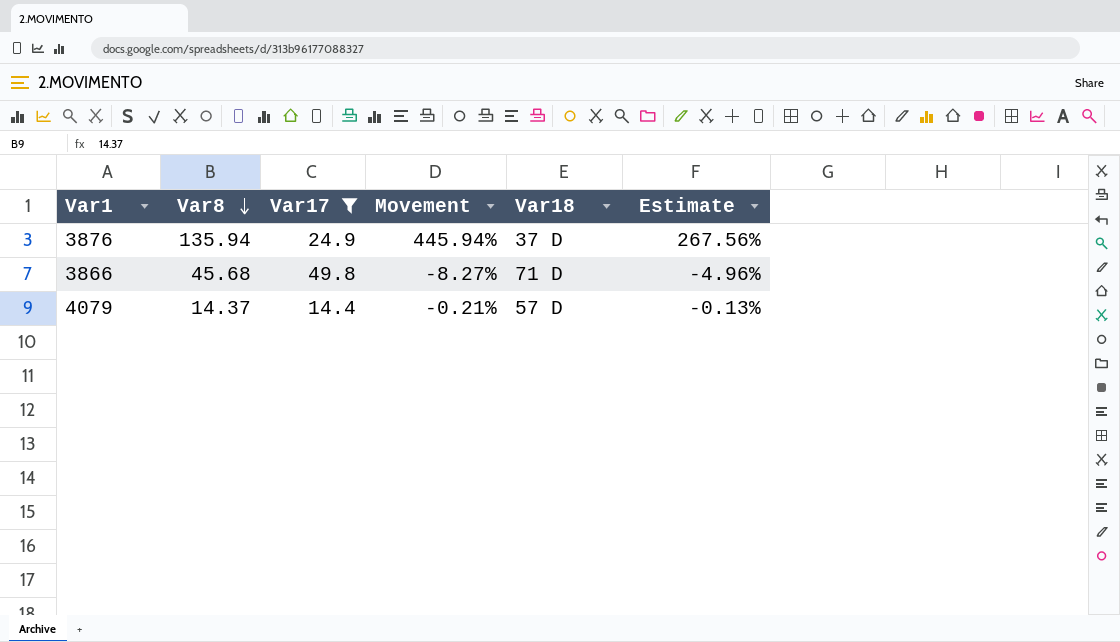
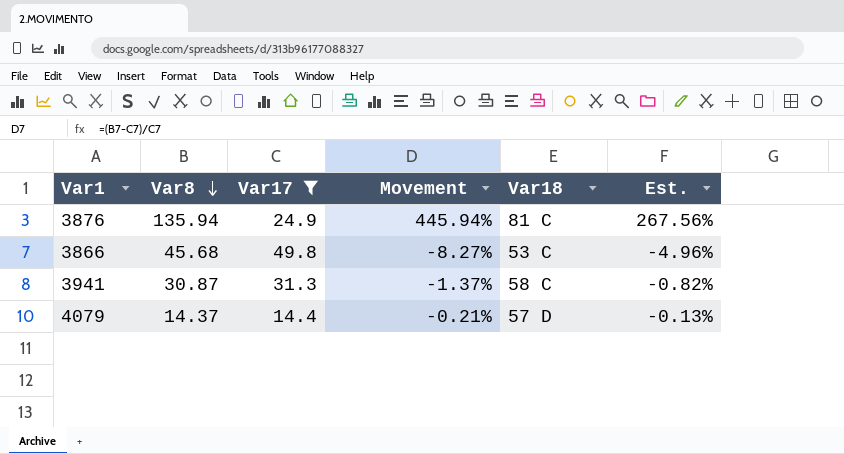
column name: Estimate -> Est.
3876 | Var18: 37 D -> 81 C
3866 | Var18: 71 D -> 53 C
row 3941: none -> 30.87 | 31.3 | -1.37% | 58 C | -0.82%

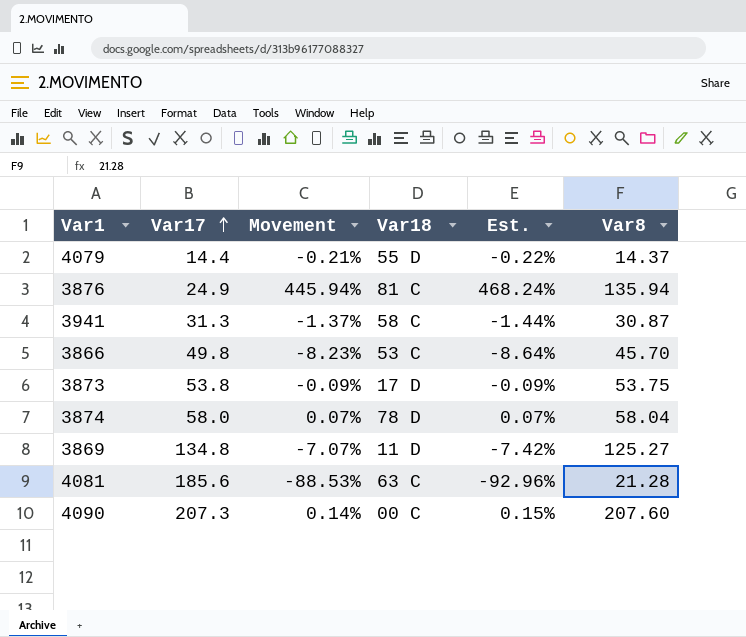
filter: Var17 <= 49.8 -> none
row order: Var8 descending -> Var17 ascending
column Est. | formula: [Movement] * 0.6 -> [Movement] * 1.05
column Var8 | position: 2 -> 6
4079 | Var18: 57 D -> 55 D
3866 | Movement: -8.27% -> -8.23%
3866 | Var8: 45.68 -> 45.70

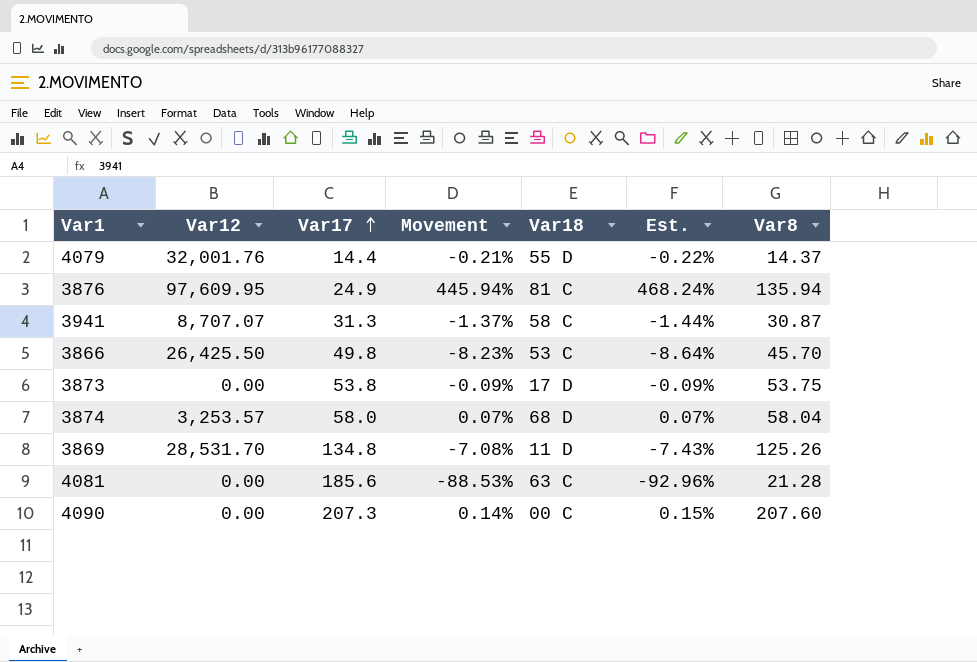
column Var12 | position: none -> 2
3874 | Var18: 78 D -> 68 D
3869 | Movement: -7.07% -> -7.08%
3869 | Est.: -7.42% -> -7.43%
3869 | Var8: 125.27 -> 125.26

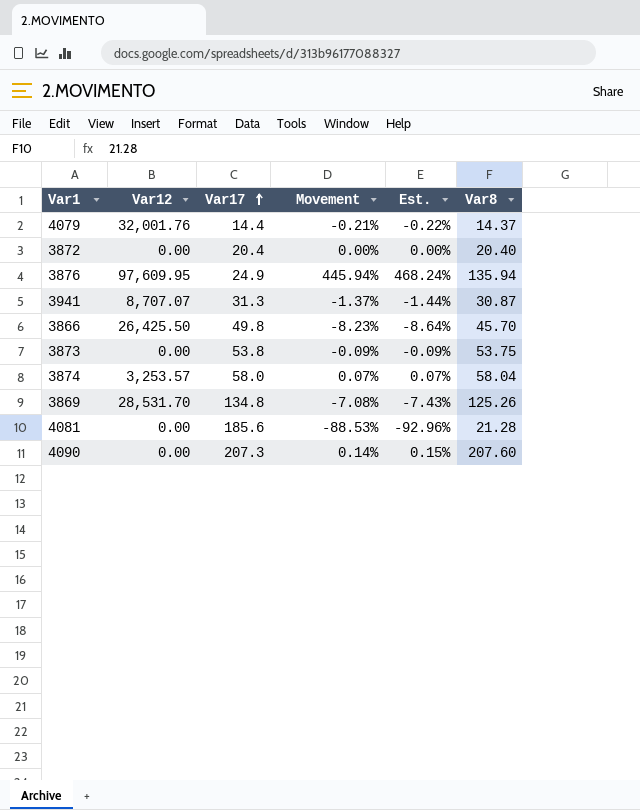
column Var18 | position: 5 -> none
row 3872: none -> 0.00 | 20.4 | 0.00% | 0.00% | 20.40

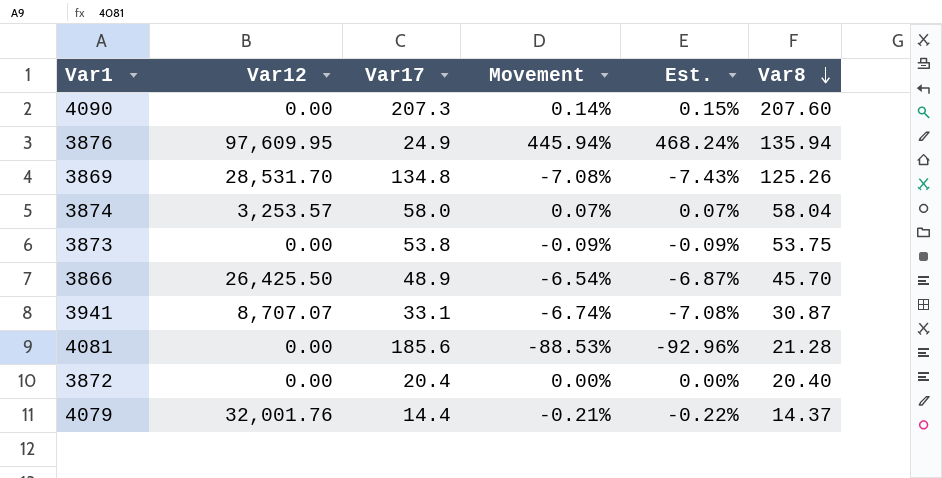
row order: Var17 ascending -> Var8 descending
3866 | Var17: 49.8 -> 48.9
3866 | Movement: -8.23% -> -6.54%
3866 | Est.: -8.64% -> -6.87%
3941 | Var17: 31.3 -> 33.1
3941 | Movement: -1.37% -> -6.74%
3941 | Est.: -1.44% -> -7.08%

